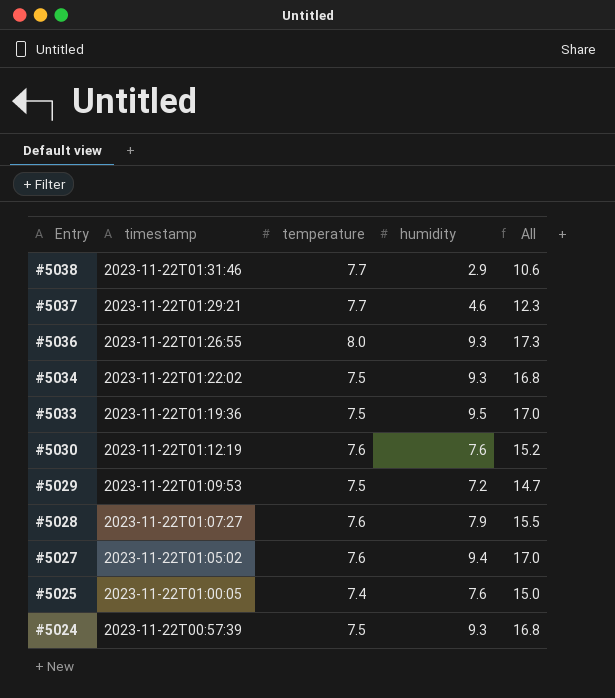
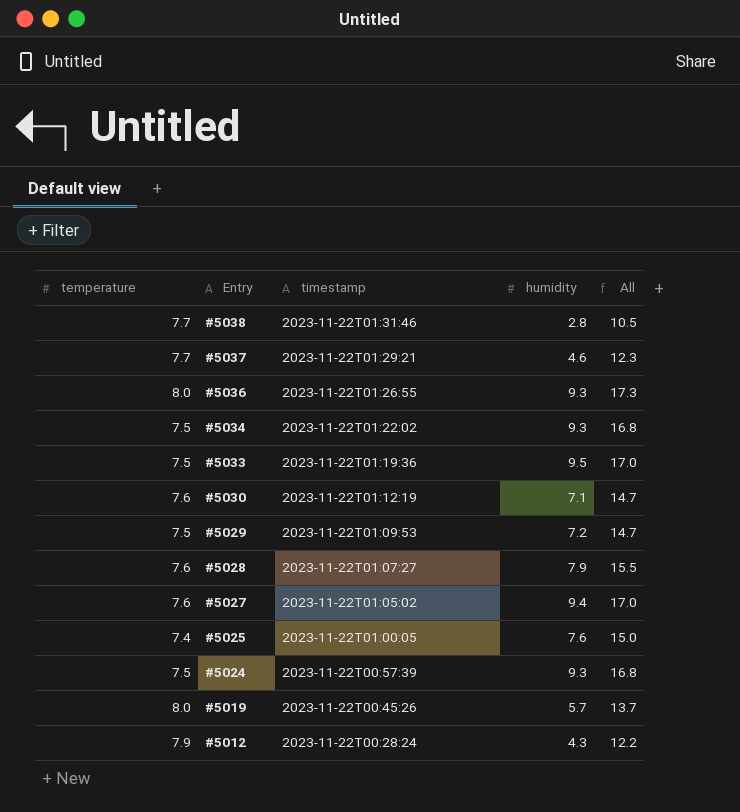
column temperature | position: 3 -> 1
#5038 | humidity: 2.9 -> 2.8
#5038 | All: 10.6 -> 10.5
#5030 | humidity: 7.6 -> 7.1
#5030 | All: 15.2 -> 14.7
row #5019: none -> 8.0 | 2023-11-22T00:45:26 | 5.7 | 13.7
row #5012: none -> 7.9 | 2023-11-22T00:28:24 | 4.3 | 12.2

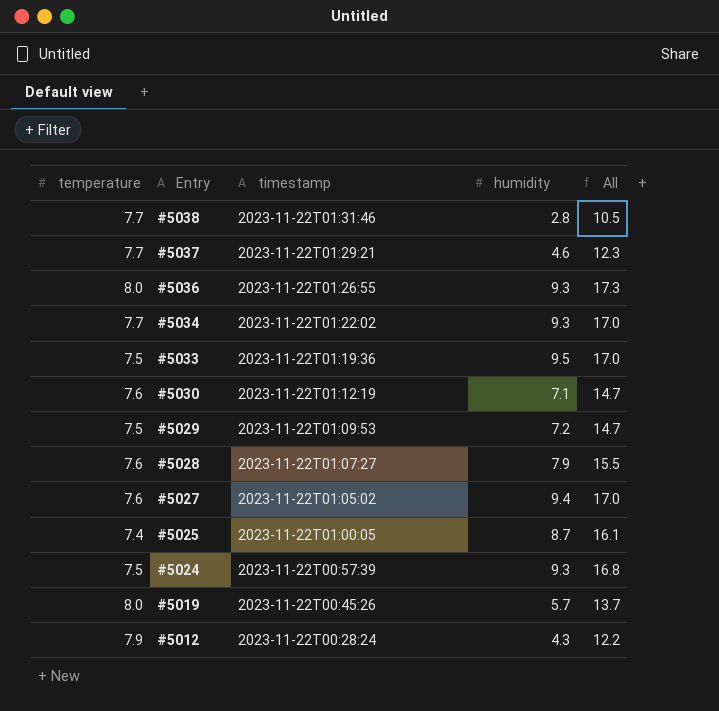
#5034 | temperature: 7.5 -> 7.7
#5034 | All: 16.8 -> 17.0
#5025 | humidity: 7.6 -> 8.7
#5025 | All: 15.0 -> 16.1

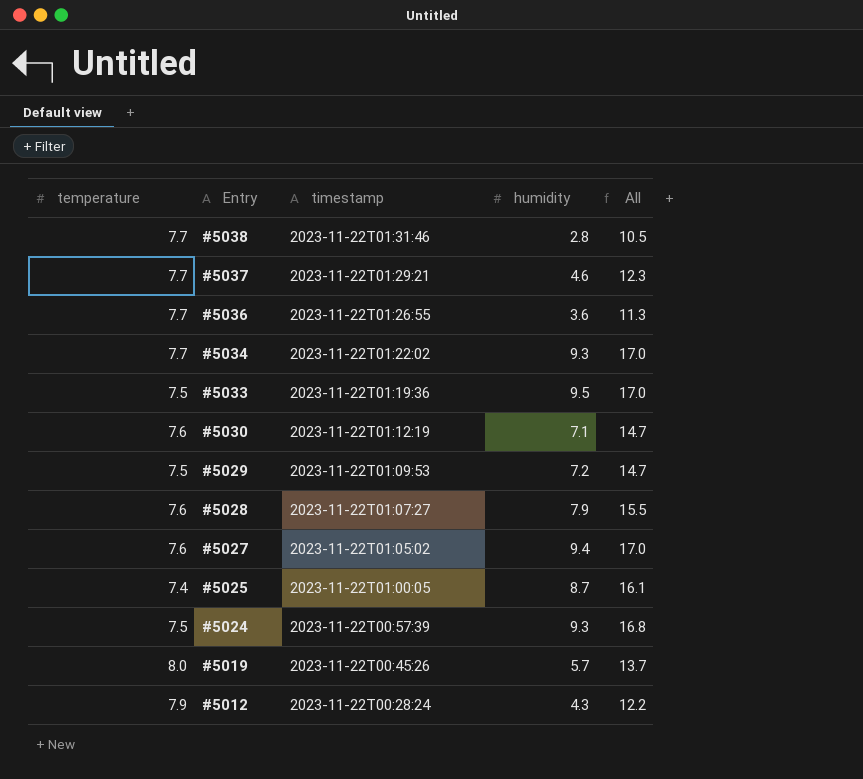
#5036 | temperature: 8.0 -> 7.7
#5036 | humidity: 9.3 -> 3.6
#5036 | All: 17.3 -> 11.3

